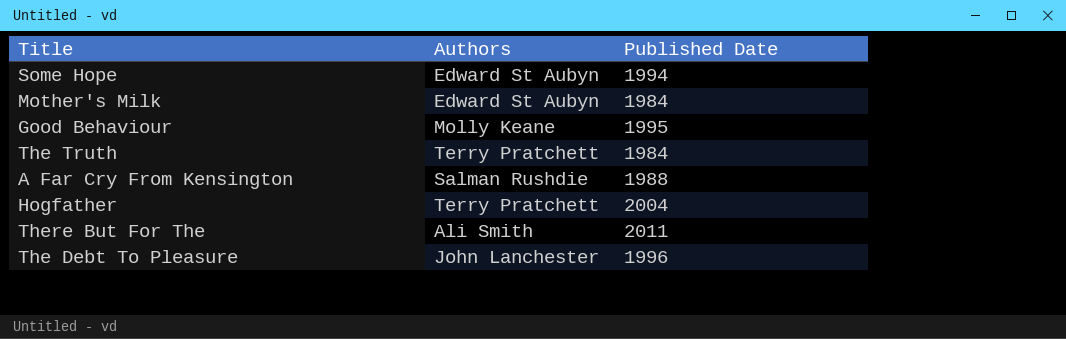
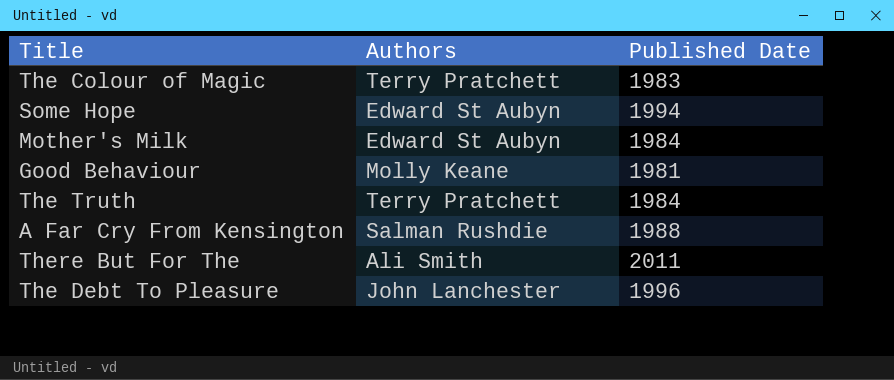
row Hogfather: Terry Pratchett | 2004 -> none
row The Colour of Magic: none -> Terry Pratchett | 1983
Good Behaviour | Published Date: 1995 -> 1981

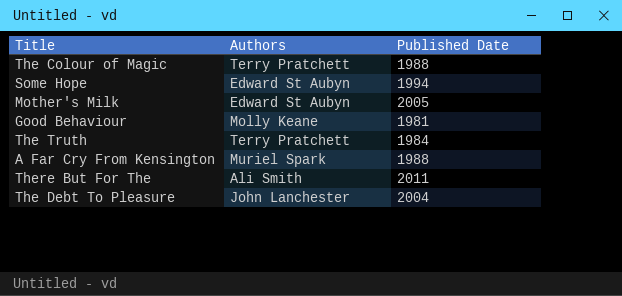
The Colour of Magic | Published Date: 1983 -> 1988
Mother's Milk | Published Date: 1984 -> 2005
A Far Cry From Kensington | Authors: Salman Rushdie -> Muriel Spark
The Debt To Pleasure | Published Date: 1996 -> 2004

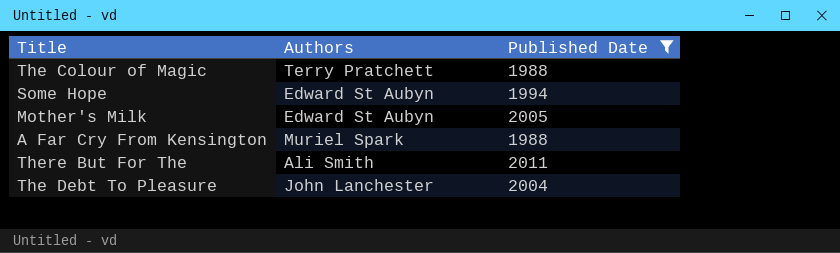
filter: none -> Published Date >= 1988

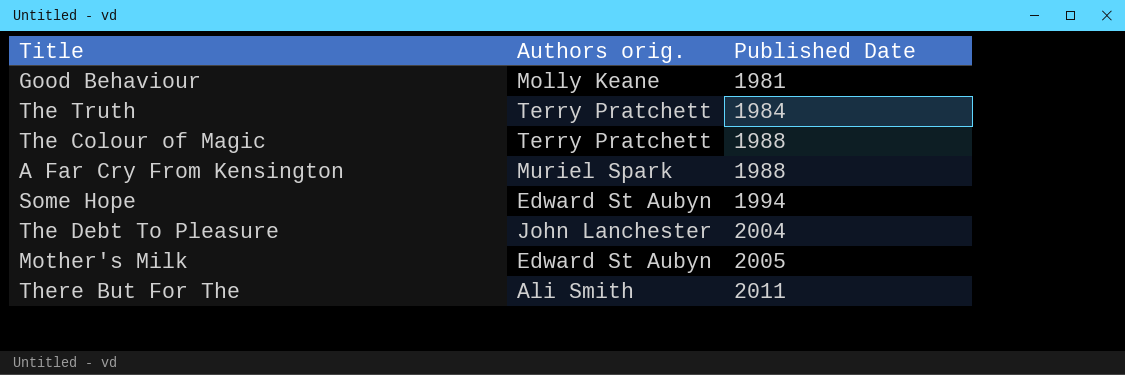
filter: Published Date >= 1988 -> none
row order: none -> Published Date ascending
column name: Authors -> Authors orig.

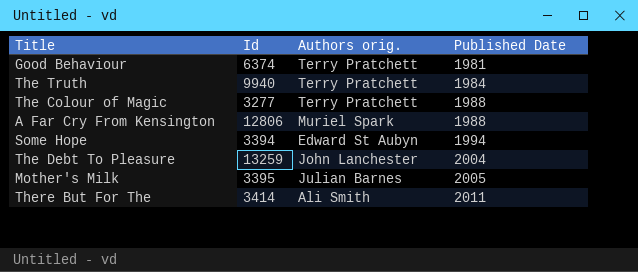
column Id | position: none -> 2
Good Behaviour | Authors orig.: Molly Keane -> Terry Pratchett
Mother's Milk | Authors orig.: Edward St Aubyn -> Julian Barnes

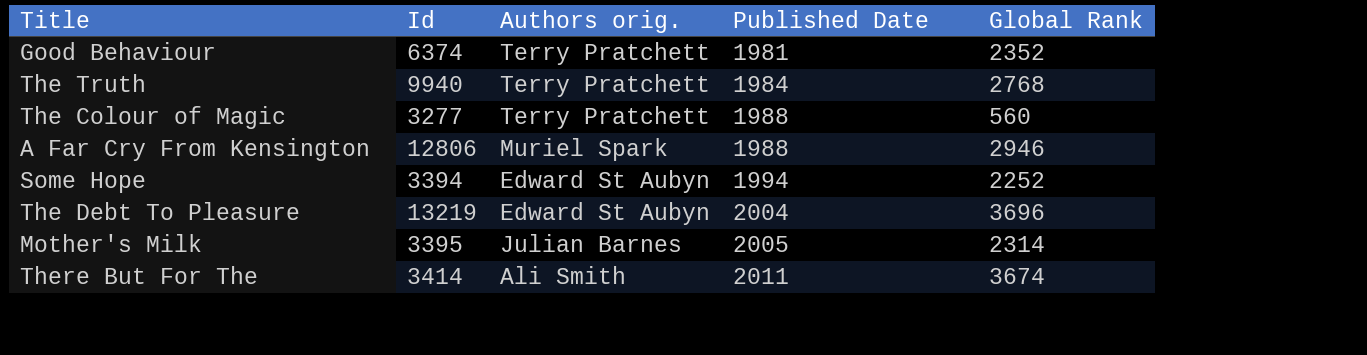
column Global Rank | position: none -> 5
The Debt To Pleasure | Id: 13259 -> 13219
The Debt To Pleasure | Authors orig.: John Lanchester -> Edward St Aubyn

